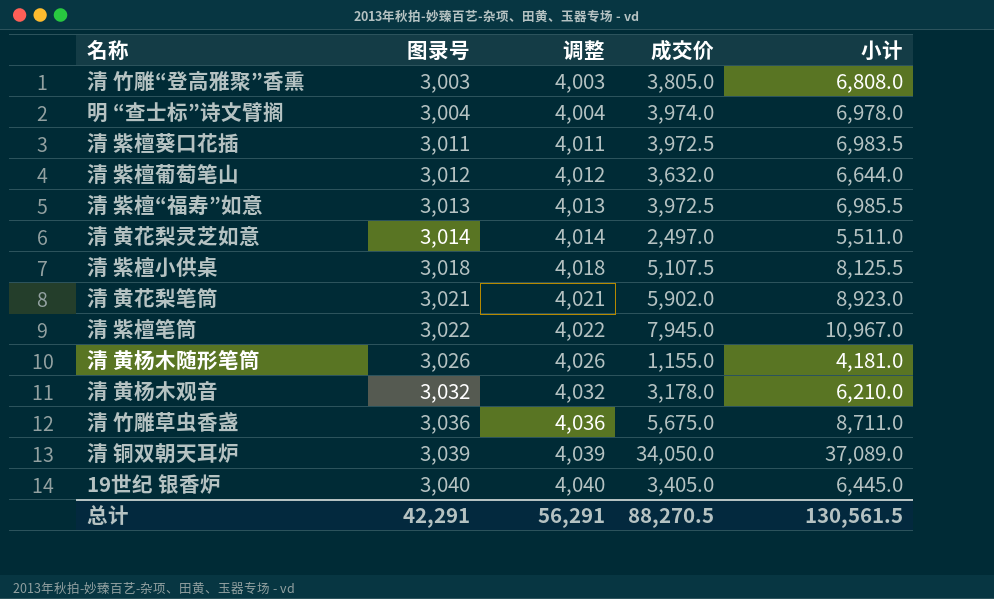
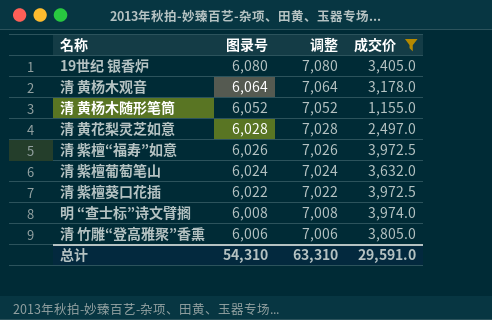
filter: none -> 成交价 <= 3,974.0
row order: 图录号 ascending -> 图录号 descending
column 小计 | formula: [图录号] + [成交价] -> none
19世纪 银香炉 | 图录号: 3,040 -> 6,080
19世纪 银香炉 | 调整: 4,040 -> 7,080
清 黄杨木观音 | 图录号: 3,032 -> 6,064
清 黄杨木观音 | 调整: 4,032 -> 7,064
清 黄杨木随形笔筒 | 图录号: 3,026 -> 6,052
清 黄杨木随形笔筒 | 调整: 4,026 -> 7,052
清 黄花梨灵芝如意 | 图录号: 3,014 -> 6,028
清 黄花梨灵芝如意 | 调整: 4,014 -> 7,028
清 紫檀“福寿”如意 | 图录号: 3,013 -> 6,026
清 紫檀“福寿”如意 | 调整: 4,013 -> 7,026
清 紫檀葡萄笔山 | 图录号: 3,012 -> 6,024
清 紫檀葡萄笔山 | 调整: 4,012 -> 7,024
清 紫檀葵口花插 | 图录号: 3,011 -> 6,022
清 紫檀葵口花插 | 调整: 4,011 -> 7,022
明 “查士标”诗文臂搁 | 图录号: 3,004 -> 6,008
明 “查士标”诗文臂搁 | 调整: 4,004 -> 7,008
清 竹雕“登高雅聚”香熏 | 图录号: 3,003 -> 6,006
清 竹雕“登高雅聚”香熏 | 调整: 4,003 -> 7,006
总计 | 图录号: 42,291 -> 54,310
总计 | 调整: 56,291 -> 63,310
总计 | 成交价: 88,270.5 -> 29,591.0

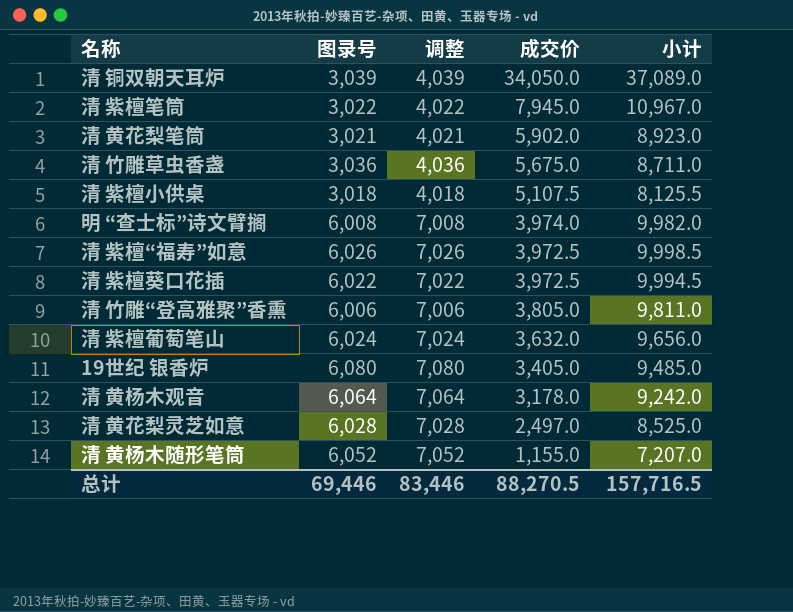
filter: 成交价 <= 3,974.0 -> none
row order: 图录号 descending -> 成交价 descending
column 小计 | formula: none -> [图录号] + [成交价]
总计 | 图录号: 54,310 -> 69,446
总计 | 调整: 63,310 -> 83,446
总计 | 成交价: 29,591.0 -> 88,270.5

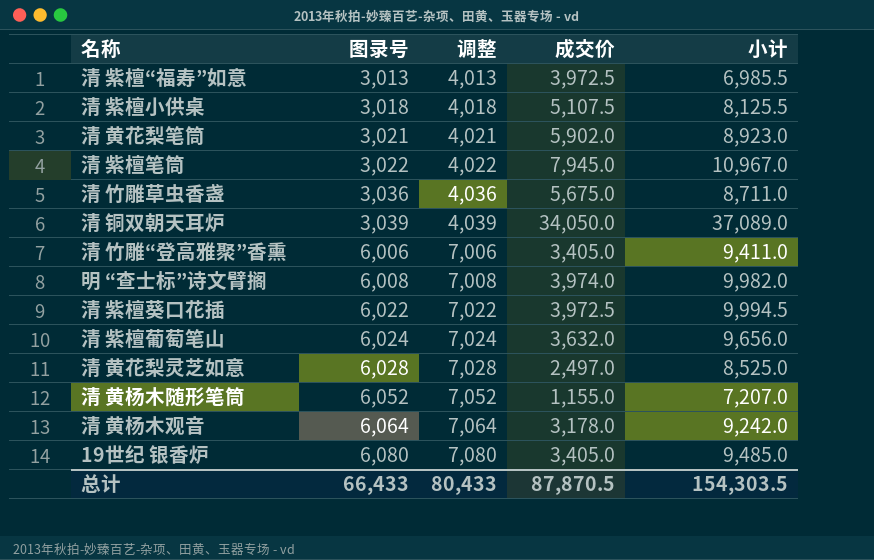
row order: 成交价 descending -> 图录号 ascending
清 紫檀“福寿”如意 | 图录号: 6,026 -> 3,013
清 紫檀“福寿”如意 | 调整: 7,026 -> 4,013
清 紫檀“福寿”如意 | 小计: 9,998.5 -> 6,985.5
清 竹雕“登高雅聚”香熏 | 成交价: 3,805.0 -> 3,405.0
清 竹雕“登高雅聚”香熏 | 小计: 9,811.0 -> 9,411.0
总计 | 图录号: 69,446 -> 66,433
总计 | 调整: 83,446 -> 80,433
总计 | 成交价: 88,270.5 -> 87,870.5
总计 | 小计: 157,716.5 -> 154,303.5

